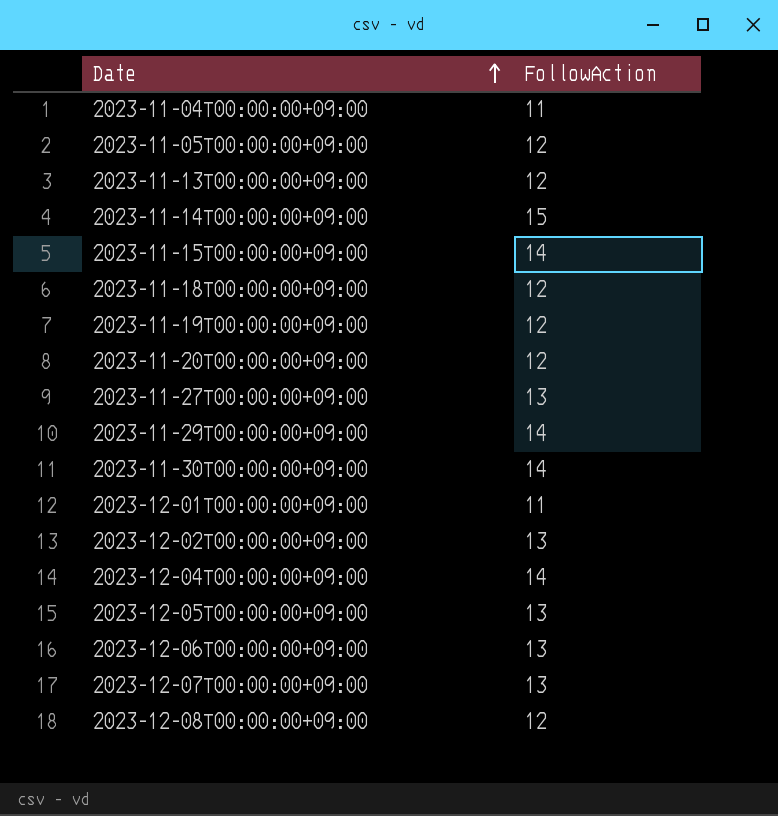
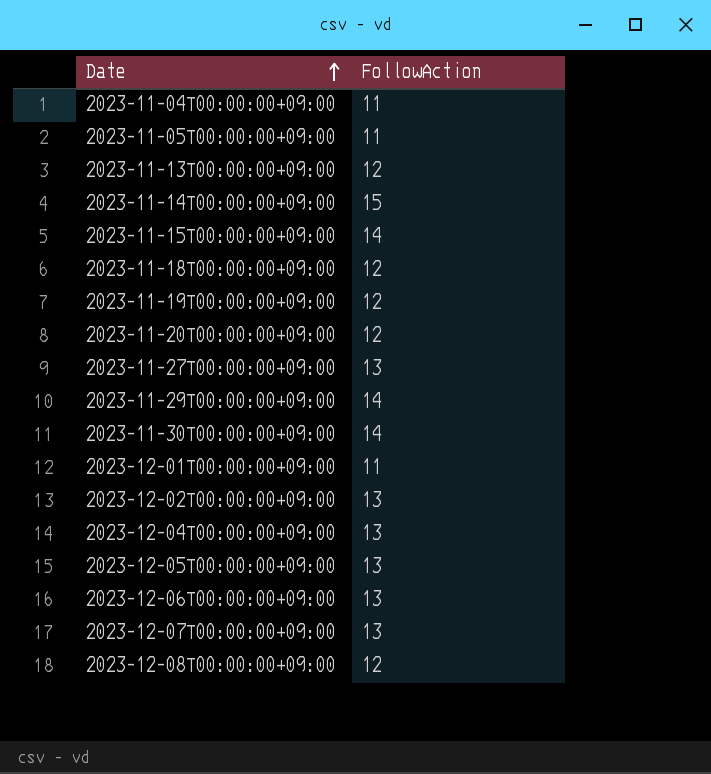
2023-11-05T00:00:00+09:00 | FollowAction: 12 -> 11
2023-12-04T00:00:00+09:00 | FollowAction: 14 -> 13

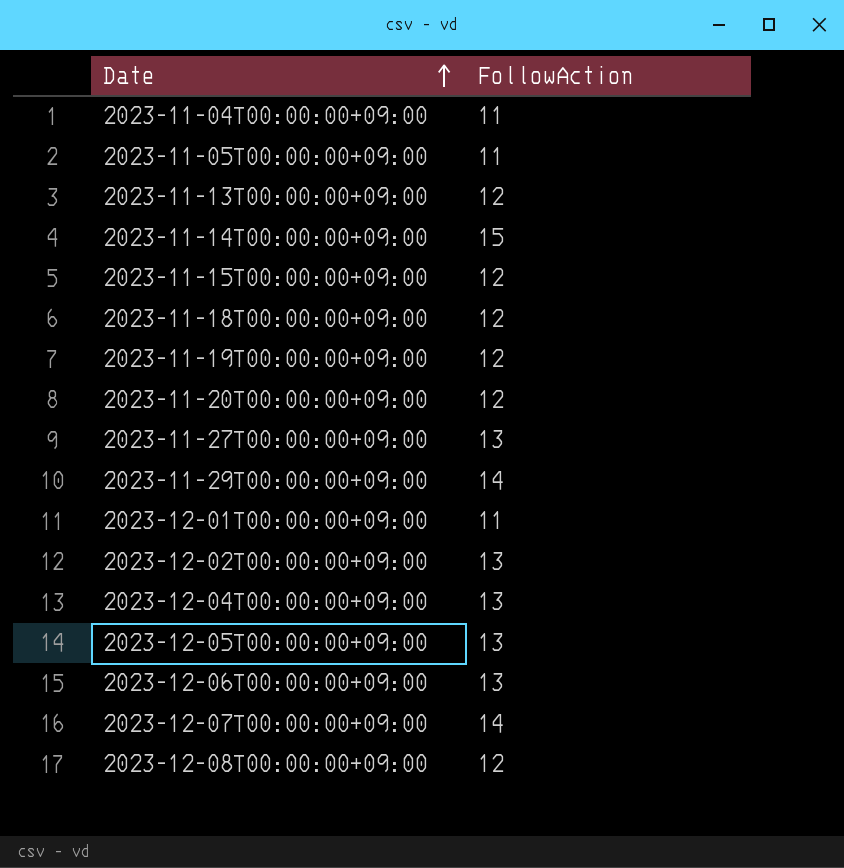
row 2023-11-30T00:00:00+09:00: 14 -> none
2023-11-15T00:00:00+09:00 | FollowAction: 14 -> 12
2023-12-07T00:00:00+09:00 | FollowAction: 13 -> 14

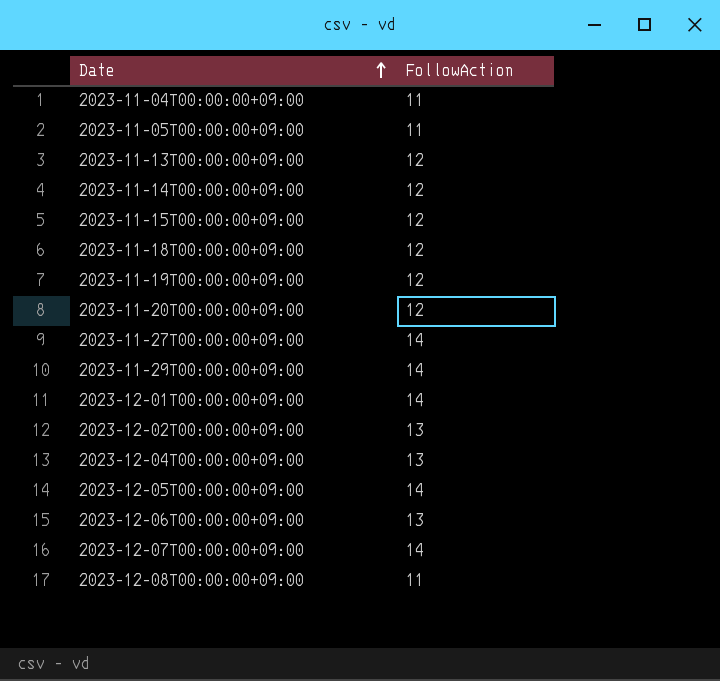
2023-11-14T00:00:00+09:00 | FollowAction: 15 -> 12
2023-11-27T00:00:00+09:00 | FollowAction: 13 -> 14
2023-12-01T00:00:00+09:00 | FollowAction: 11 -> 14
2023-12-05T00:00:00+09:00 | FollowAction: 13 -> 14
2023-12-08T00:00:00+09:00 | FollowAction: 12 -> 11

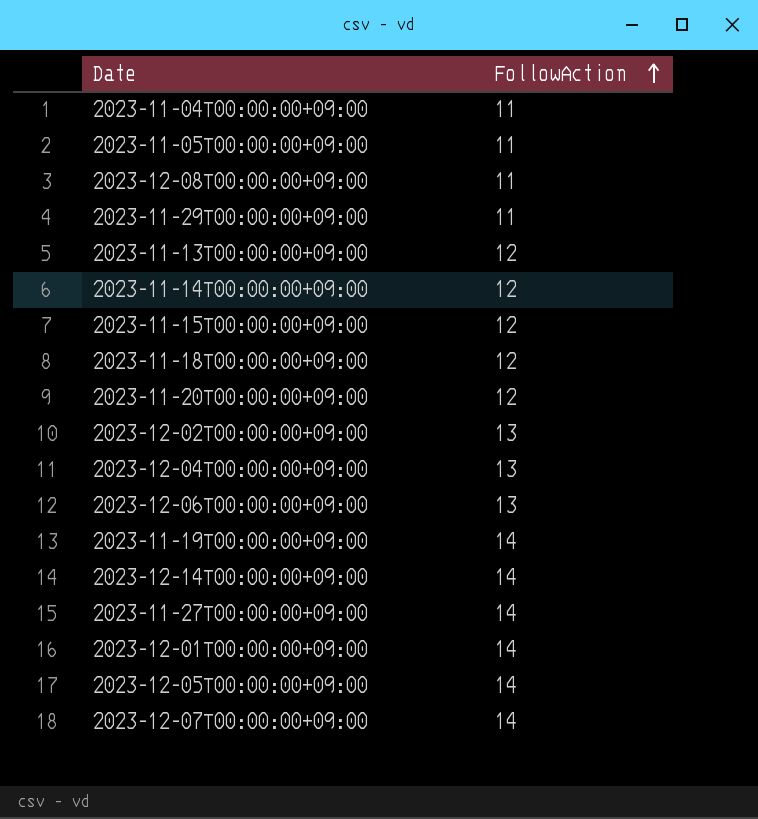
row order: Date ascending -> FollowAction ascending
2023-11-29T00:00:00+09:00 | FollowAction: 14 -> 11
2023-11-19T00:00:00+09:00 | FollowAction: 12 -> 14
row 2023-12-14T00:00:00+09:00: none -> 14

